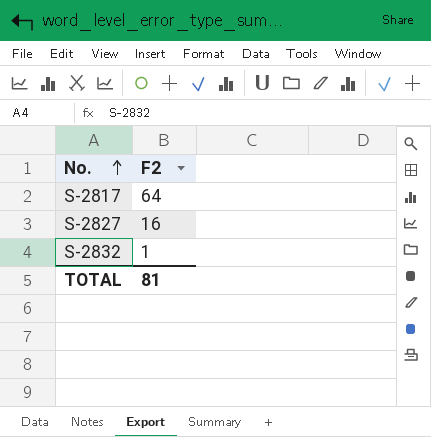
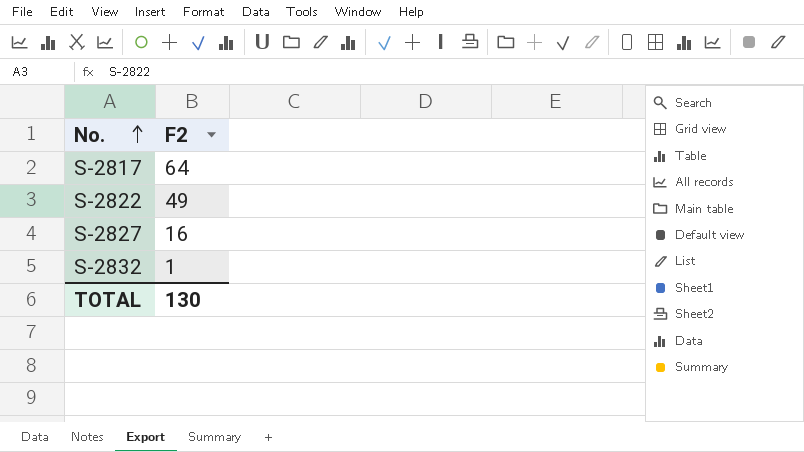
row S-2822: none -> 49
TOTAL | F2: 81 -> 130

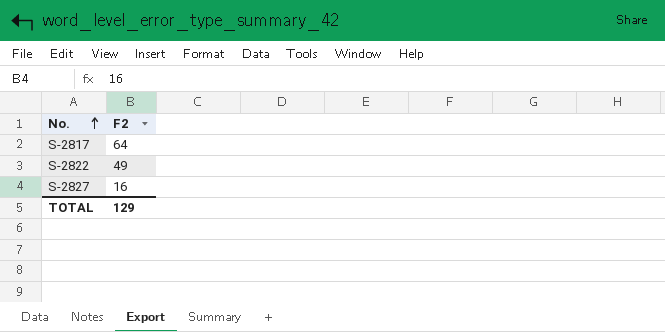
row S-2832: 1 -> none
TOTAL | F2: 130 -> 129

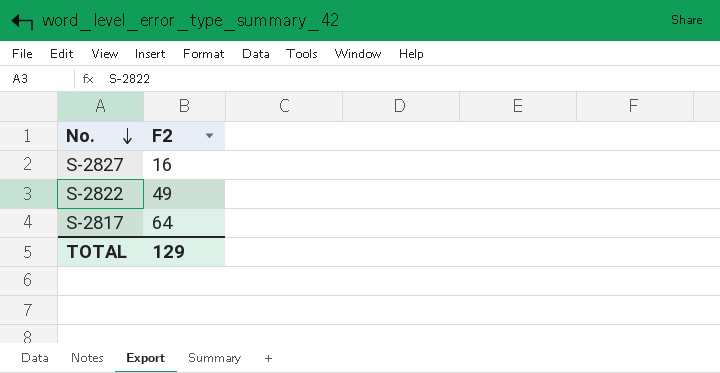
row order: No. ascending -> No. descending

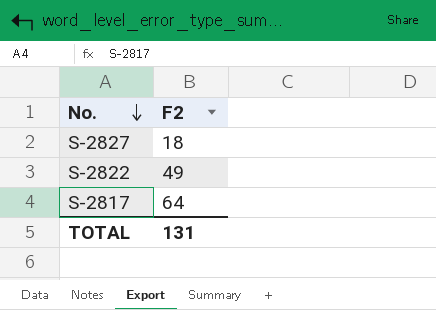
S-2827 | F2: 16 -> 18
TOTAL | F2: 129 -> 131

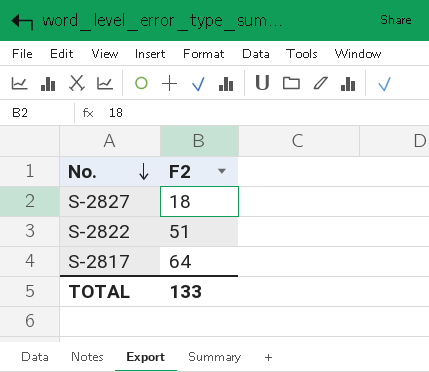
S-2822 | F2: 49 -> 51
TOTAL | F2: 131 -> 133

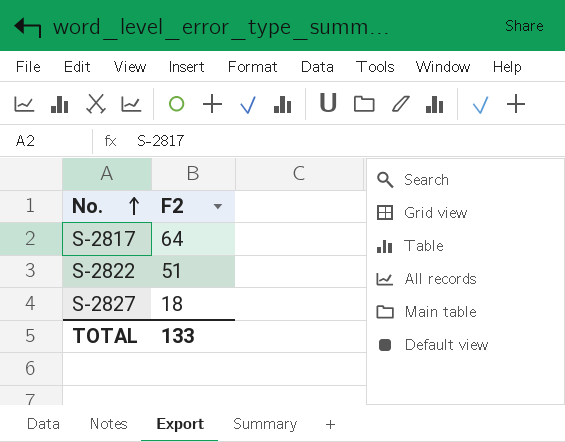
row order: No. descending -> No. ascending

